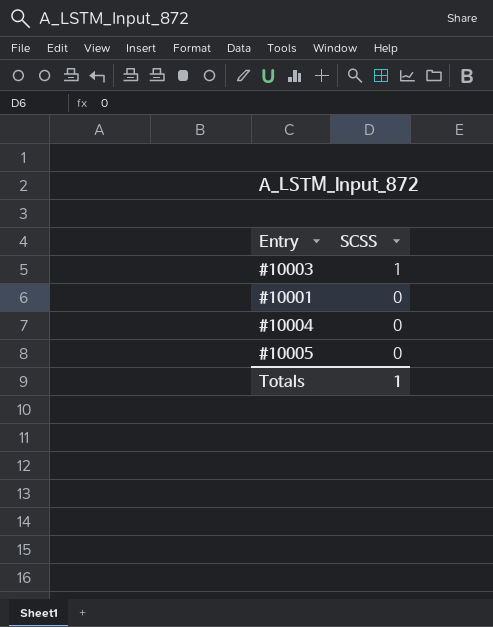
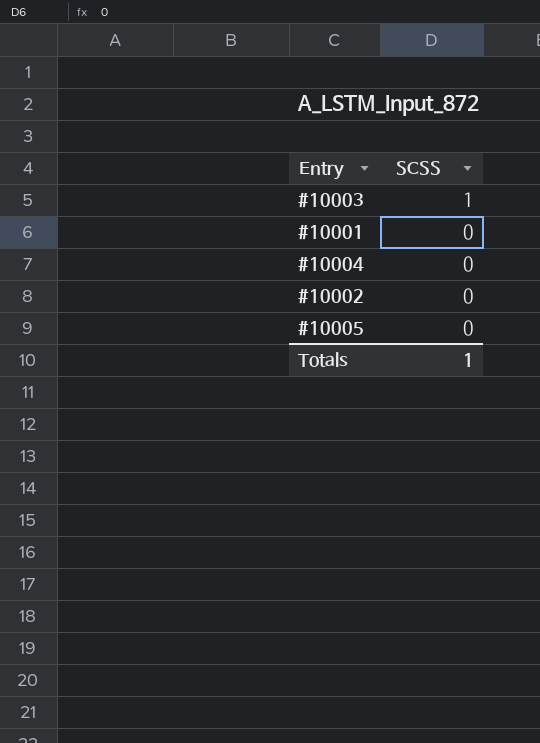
row #10002: none -> 0

